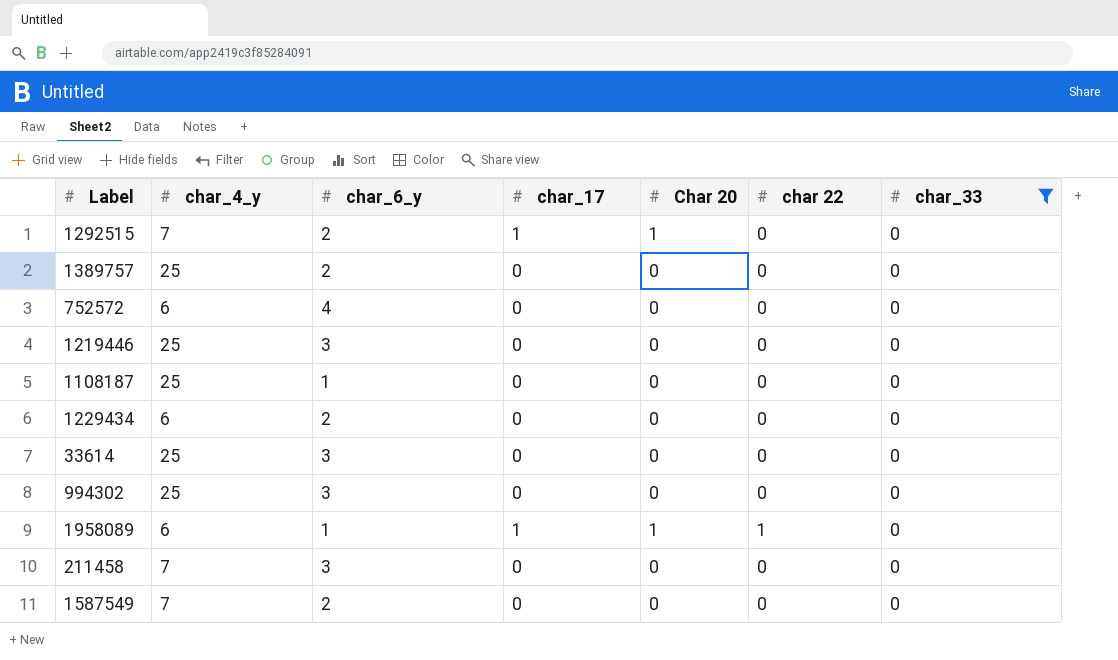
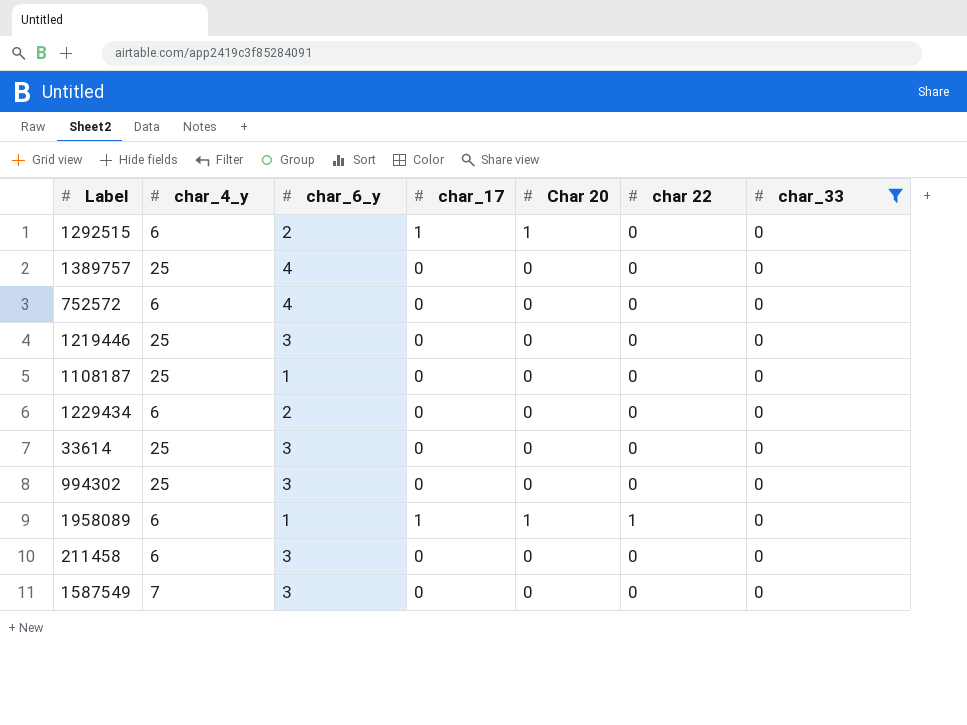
1292515 | char_4_y: 7 -> 6
1389757 | char_6_y: 2 -> 4
211458 | char_4_y: 7 -> 6
1587549 | char_6_y: 2 -> 3

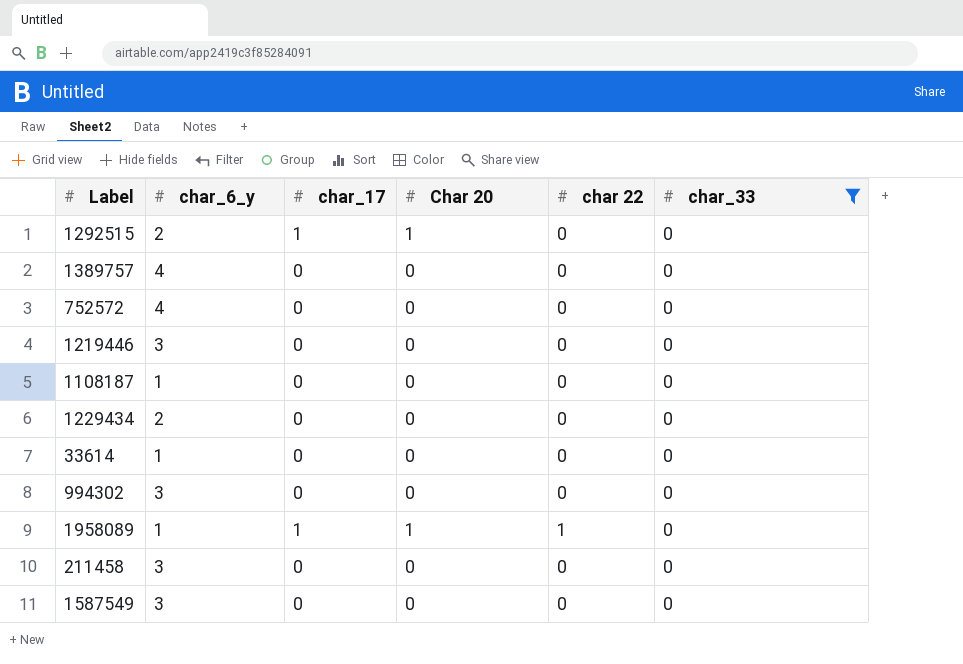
column char_4_y | position: 2 -> none
33614 | char_6_y: 3 -> 1

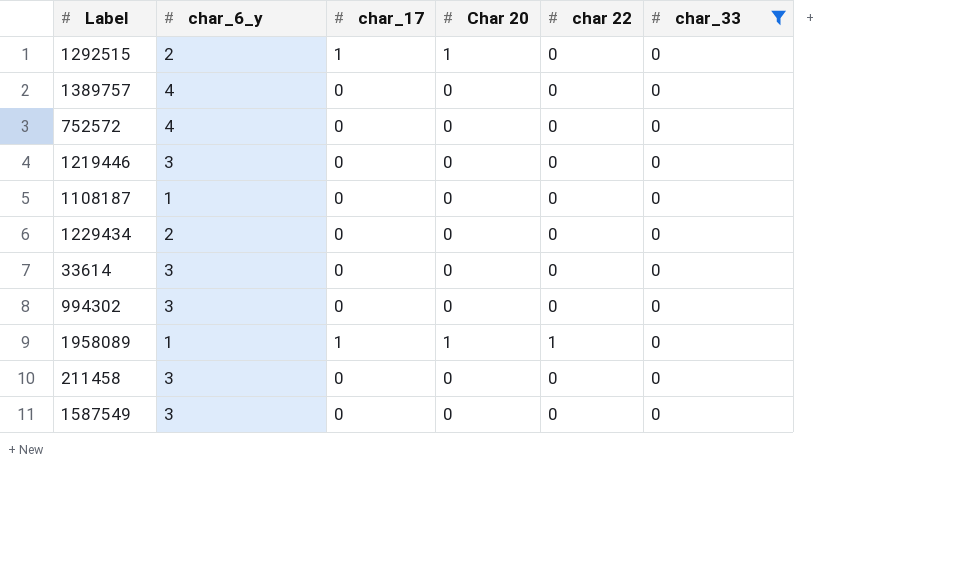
33614 | char_6_y: 1 -> 3

